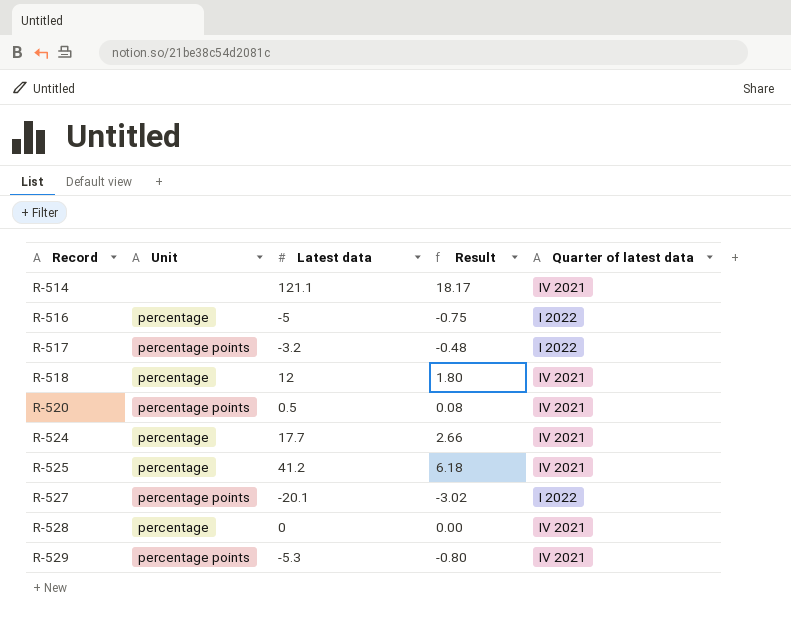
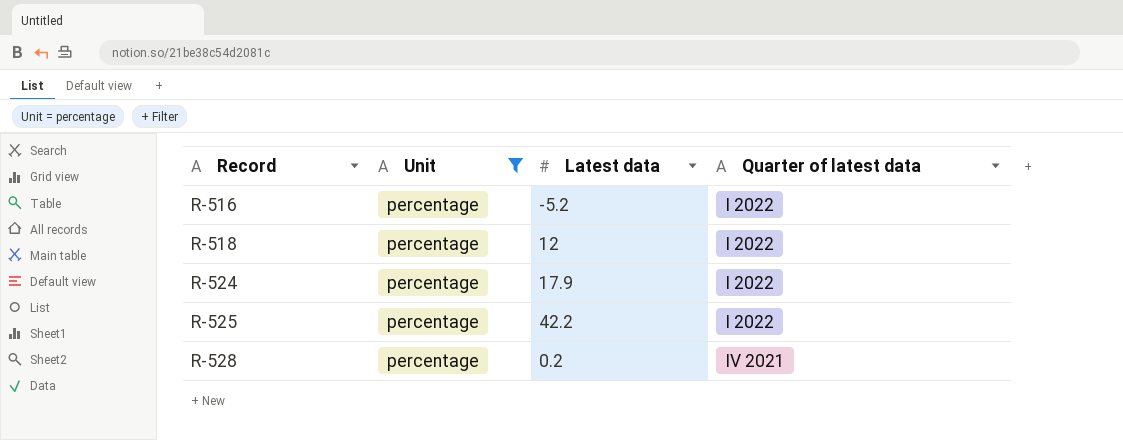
filter: none -> Unit = percentage
column Result | formula: [Latest data] * 0.15 -> none
R-516 | Latest data: -5 -> -5.2
R-518 | Quarter of latest data: IV 2021 -> I 2022
R-524 | Latest data: 17.7 -> 17.9
R-524 | Quarter of latest data: IV 2021 -> I 2022
R-525 | Latest data: 41.2 -> 42.2
R-525 | Quarter of latest data: IV 2021 -> I 2022
R-528 | Latest data: 0 -> 0.2

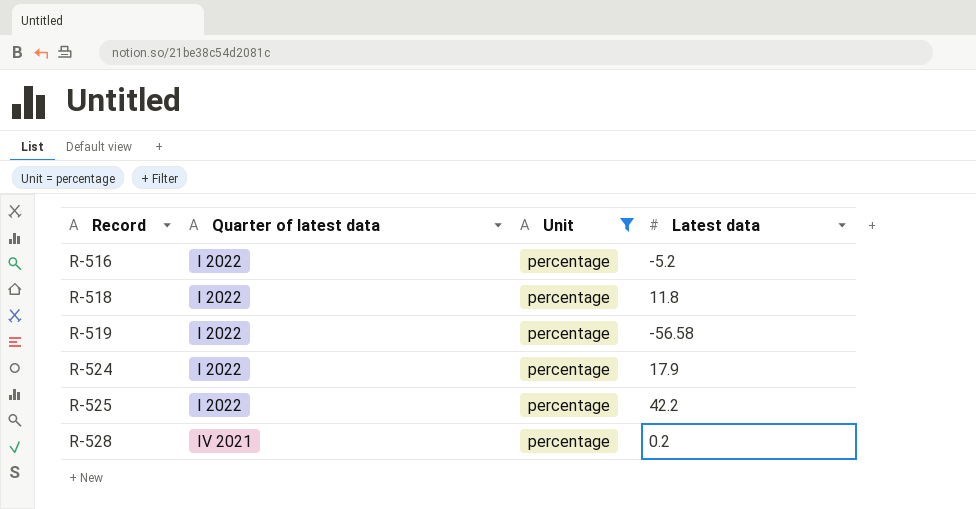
column Quarter of latest data | position: 4 -> 2
R-518 | Latest data: 12 -> 11.8
row R-519: none -> I 2022 | percentage | -56.58

